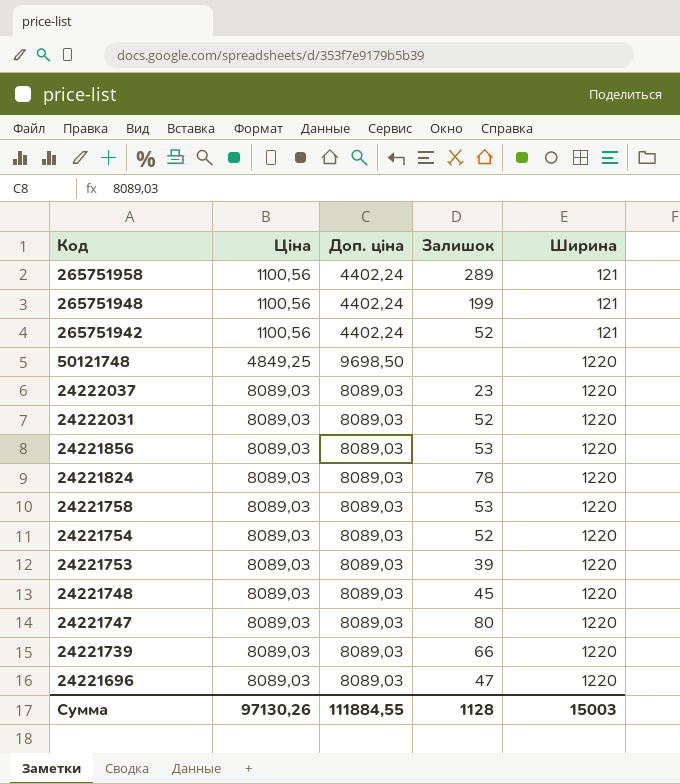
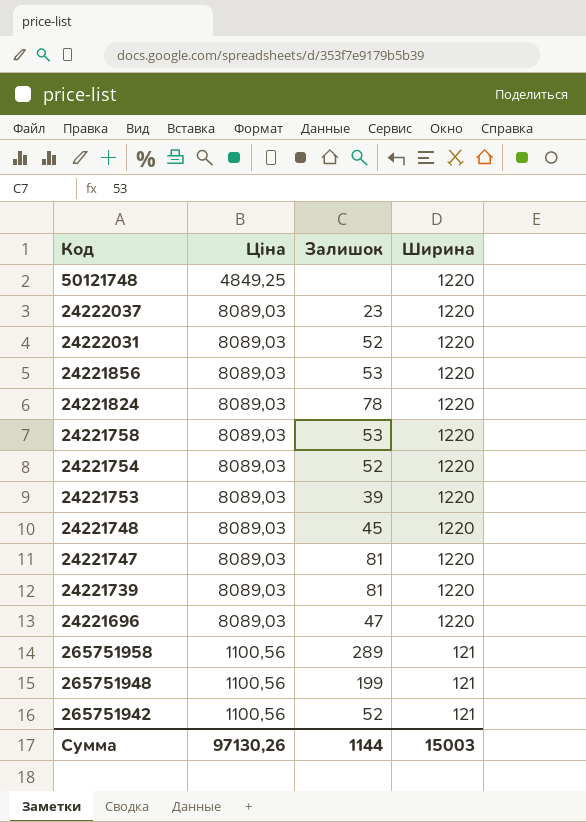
row order: Код descending -> Ширина descending
column Доп. ціна | position: 3 -> none
24221747 | Залишок: 80 -> 81
24221739 | Залишок: 66 -> 81
Сумма | Залишок: 1128 -> 1144

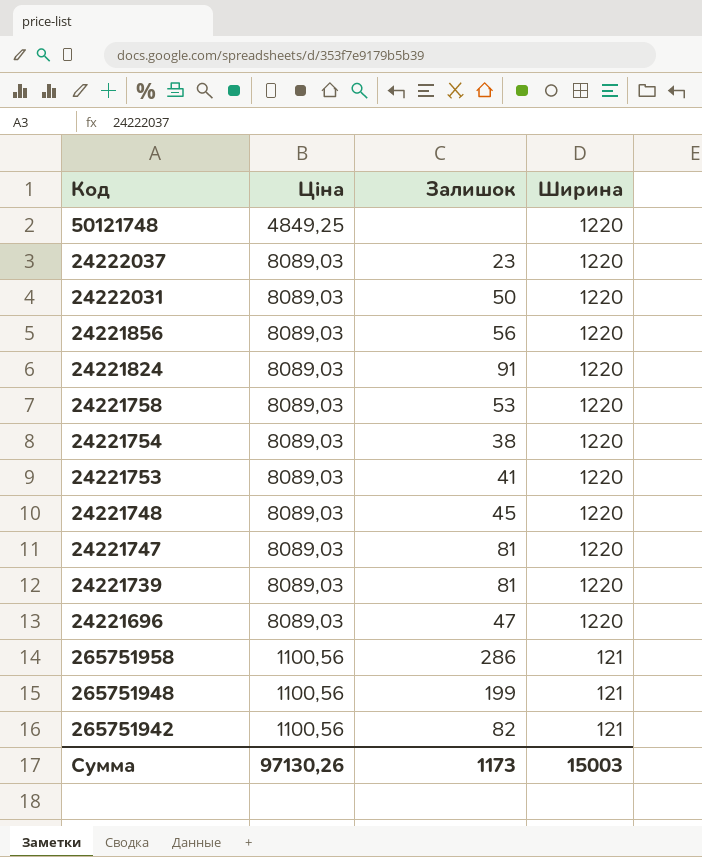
24222031 | Залишок: 52 -> 50
24221856 | Залишок: 53 -> 56
24221824 | Залишок: 78 -> 91
24221754 | Залишок: 52 -> 38
24221753 | Залишок: 39 -> 41
265751958 | Залишок: 289 -> 286
265751942 | Залишок: 52 -> 82
Сумма | Залишок: 1144 -> 1173

